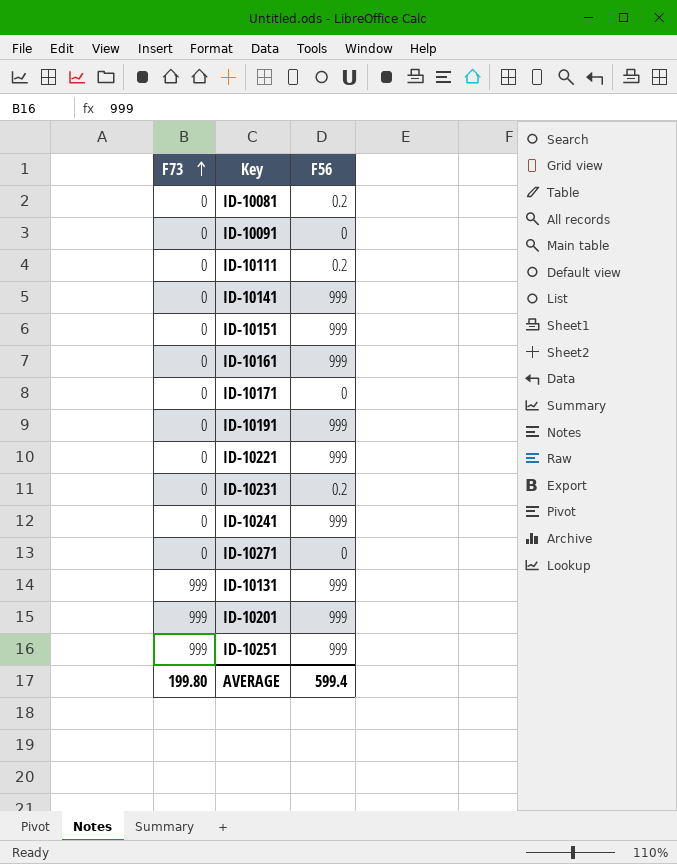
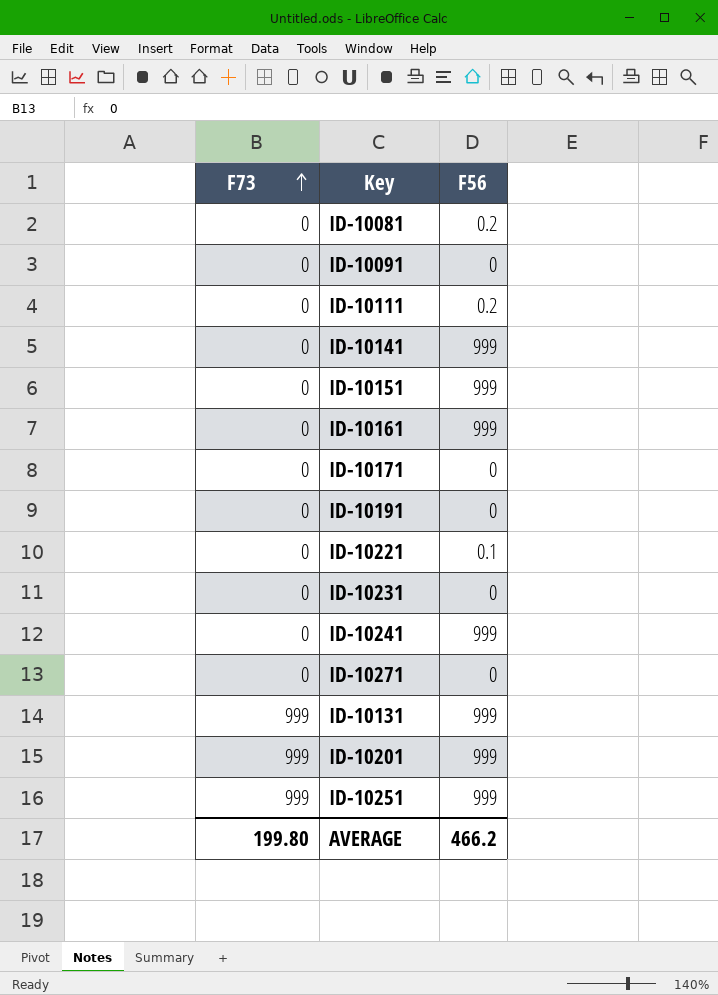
ID-10191 | F56: 999 -> 0
ID-10221 | F56: 999 -> 0.1
ID-10231 | F56: 0.2 -> 0
AVERAGE | F56: 599.4 -> 466.2

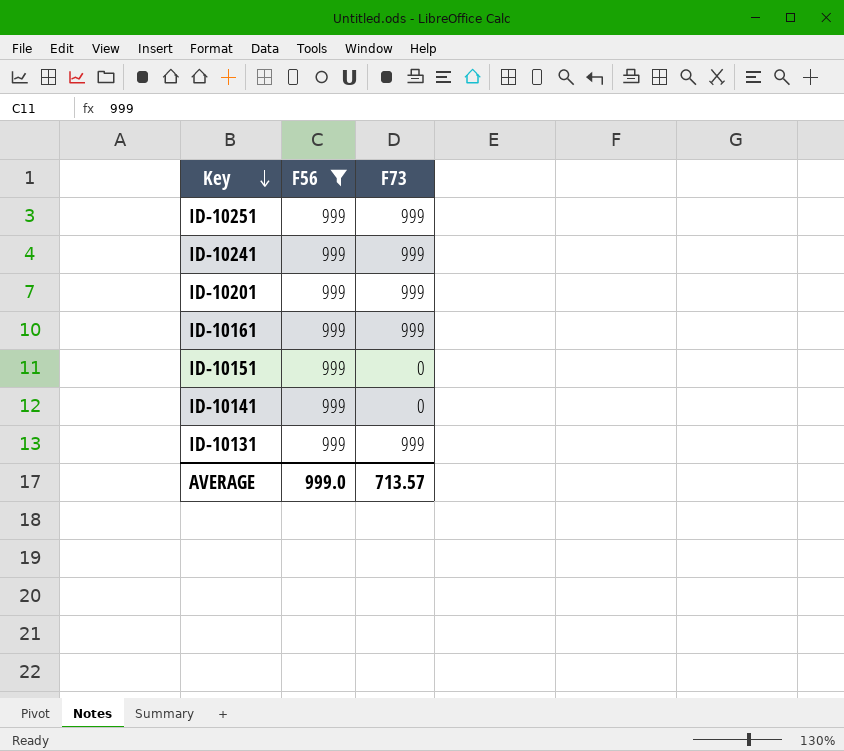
filter: none -> F56 = 999
row order: F73 ascending -> Key descending
column F73 | position: 1 -> 3
ID-10241 | F73: 0 -> 999
ID-10161 | F73: 0 -> 999
AVERAGE | F56: 466.2 -> 999.0
AVERAGE | F73: 199.80 -> 713.57

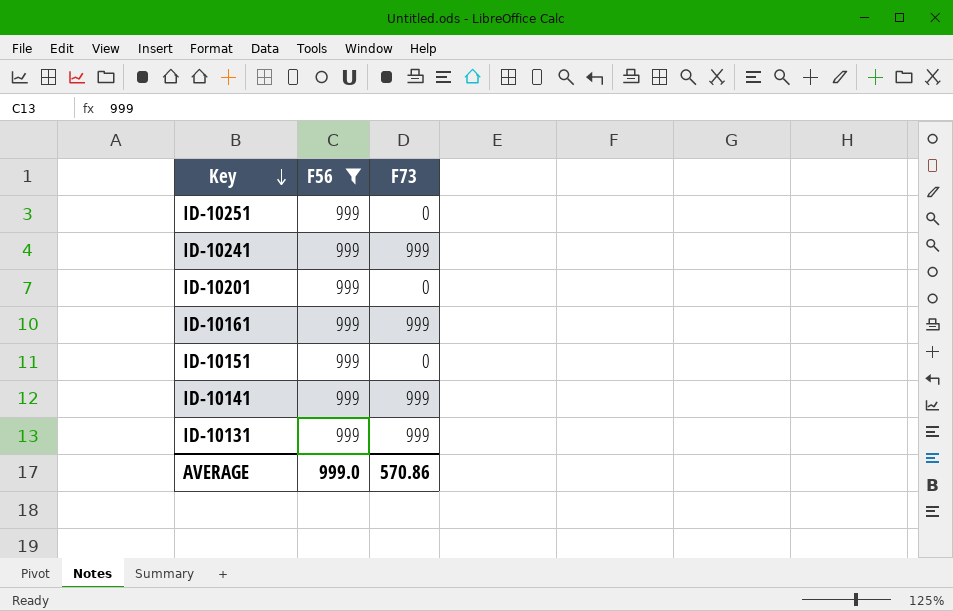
ID-10251 | F73: 999 -> 0
ID-10201 | F73: 999 -> 0
ID-10141 | F73: 0 -> 999
AVERAGE | F73: 713.57 -> 570.86

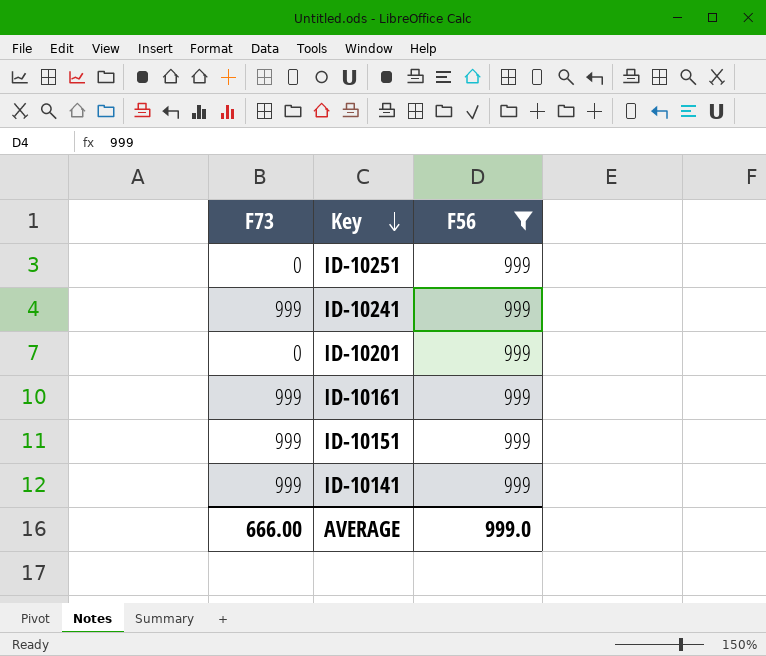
column F73 | position: 3 -> 1
row ID-10131: 999 | 999 -> none
ID-10151 | F73: 0 -> 999
AVERAGE | F73: 570.86 -> 666.00

